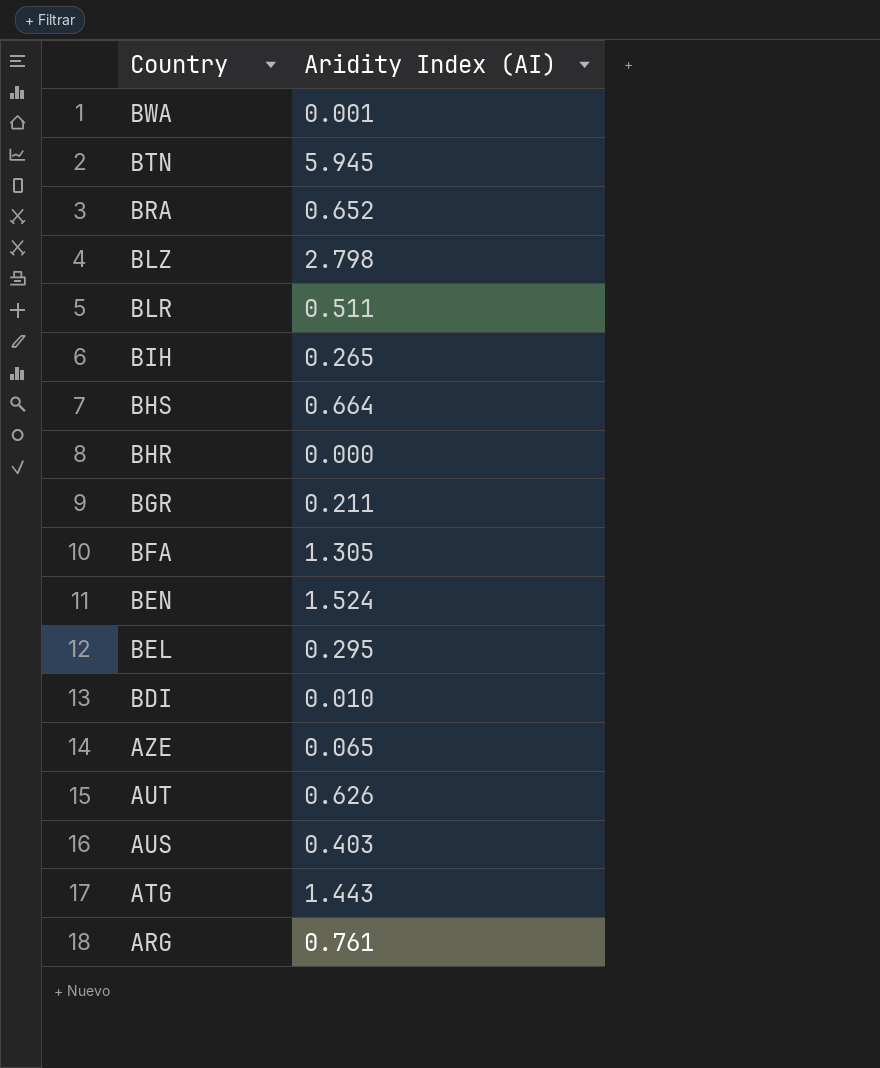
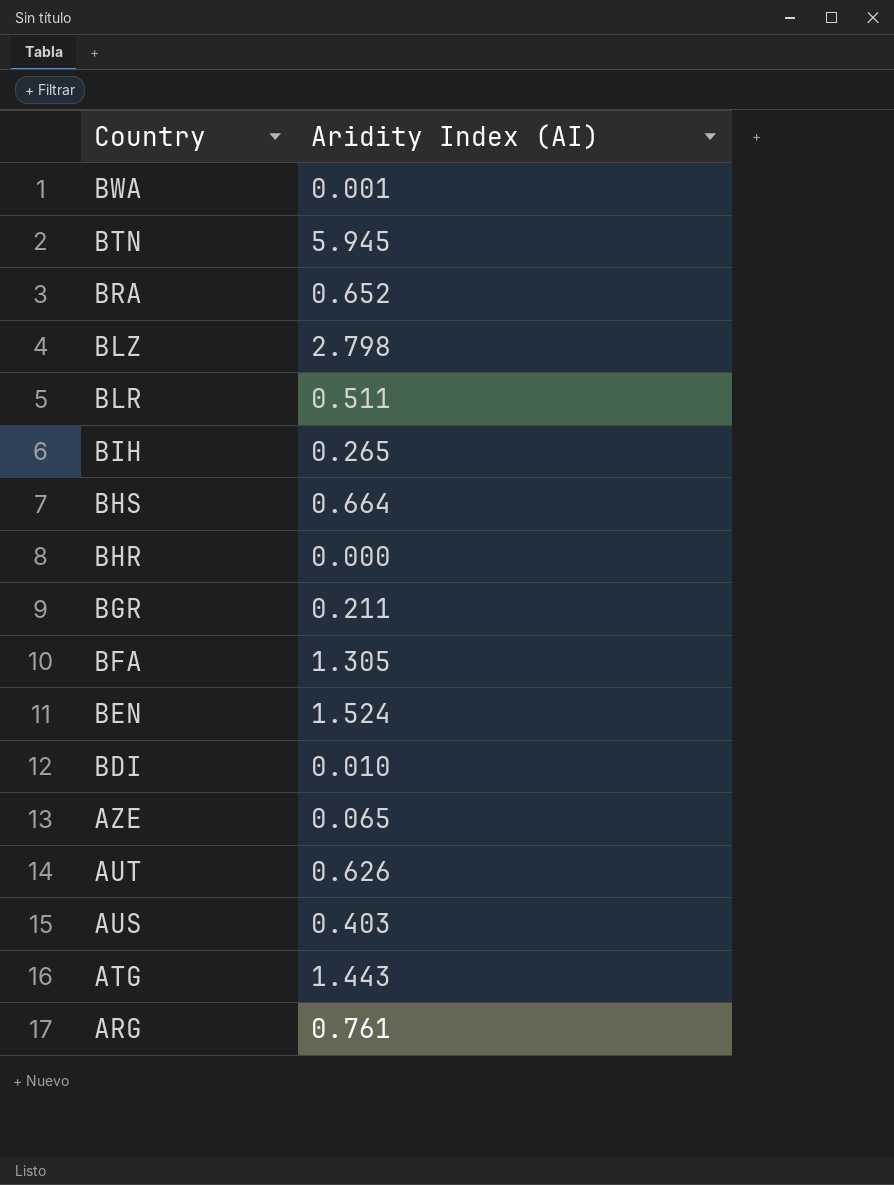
row BEL: 0.295 -> none

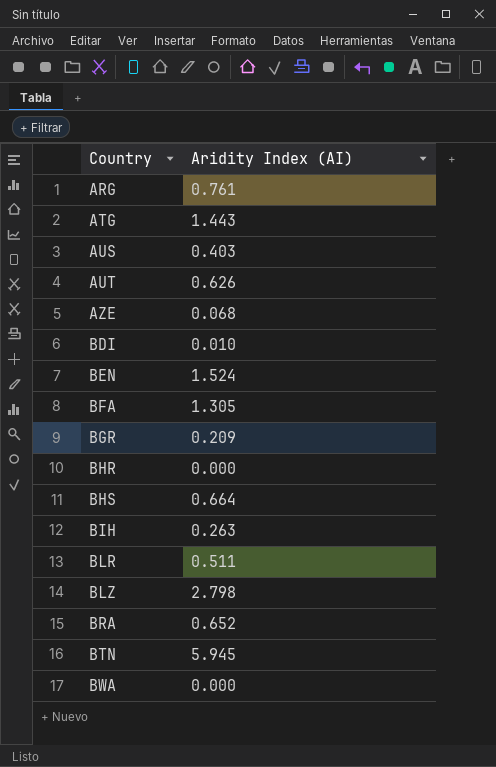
row order: Country descending -> Country ascending
AZE | Aridity Index (AI): 0.065 -> 0.068
BGR | Aridity Index (AI): 0.211 -> 0.209
BIH | Aridity Index (AI): 0.265 -> 0.263
BWA | Aridity Index (AI): 0.001 -> 0.000

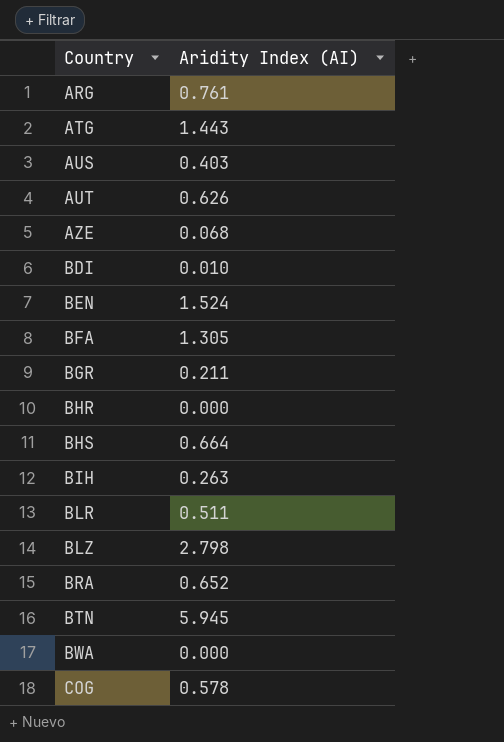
BGR | Aridity Index (AI): 0.209 -> 0.211
row COG: none -> 0.578

